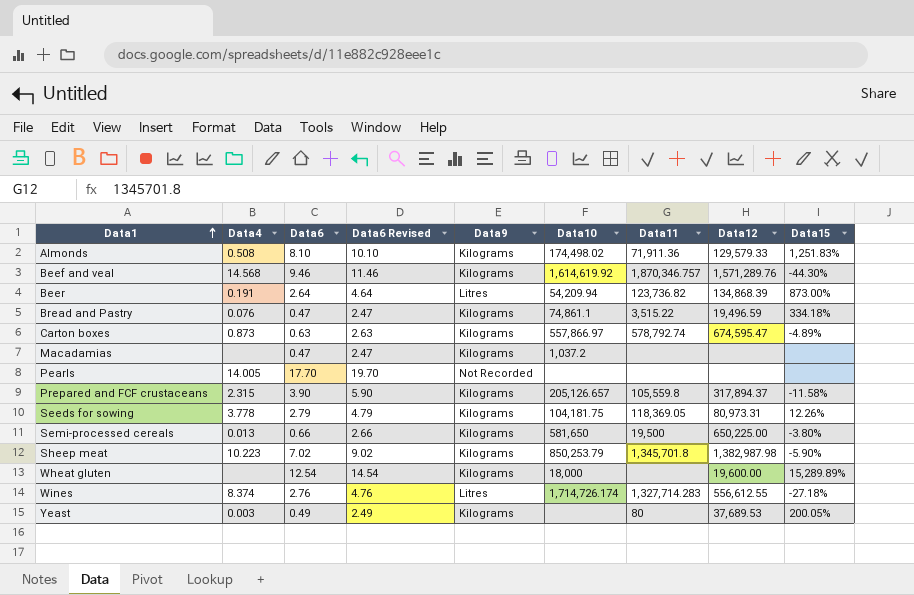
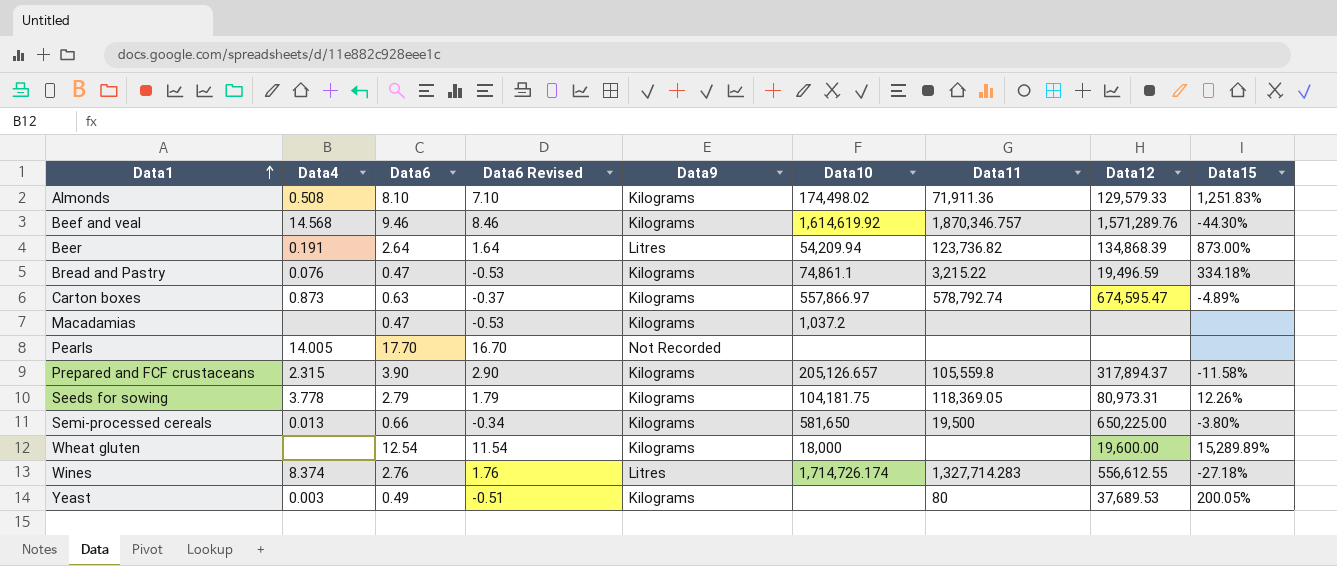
column Data6 Revised | formula: [Data6] + 2 -> [Data6] - 1
row Sheep meat: 10.223 | 7.02 | 9.02 | Kilograms | 850,253.79 | 1,345,701.8 | 1,382,987.98 | -5.90% -> none
Bread and Pastry | Data11: 3,515.22 -> 3,215.22

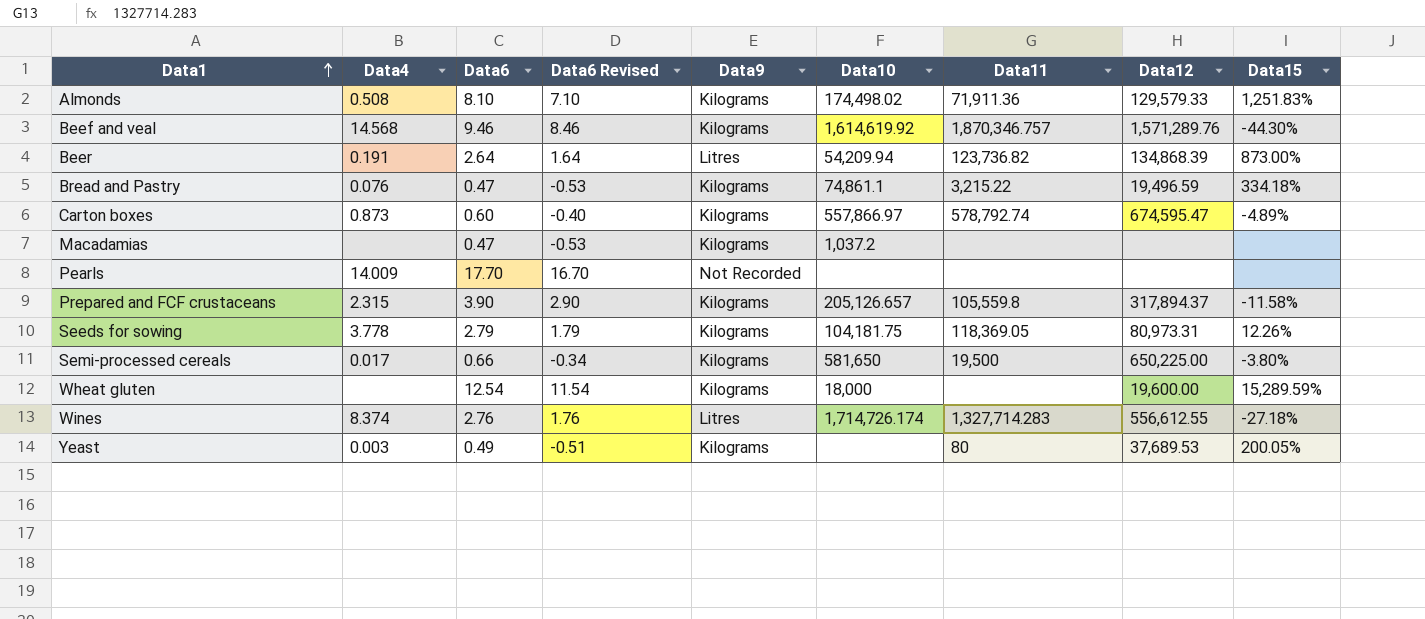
Carton boxes | Data6: 0.63 -> 0.60
Carton boxes | Data6 Revised: -0.37 -> -0.40
Pearls | Data4: 14.005 -> 14.009
Semi-processed cereals | Data4: 0.013 -> 0.017
Wheat gluten | Data15: 15,289.89% -> 15,289.59%

